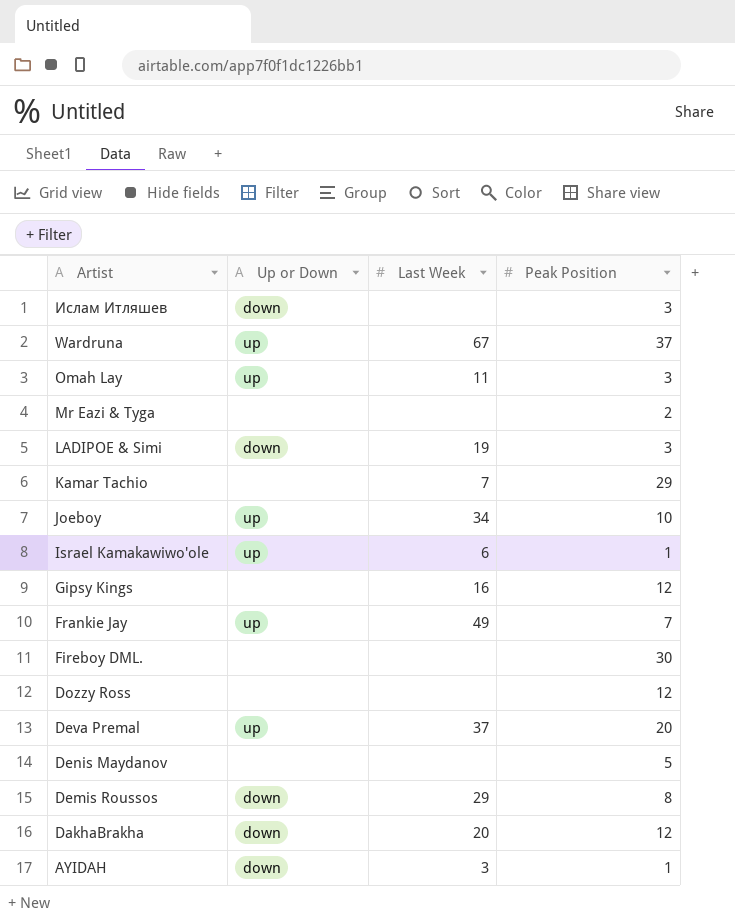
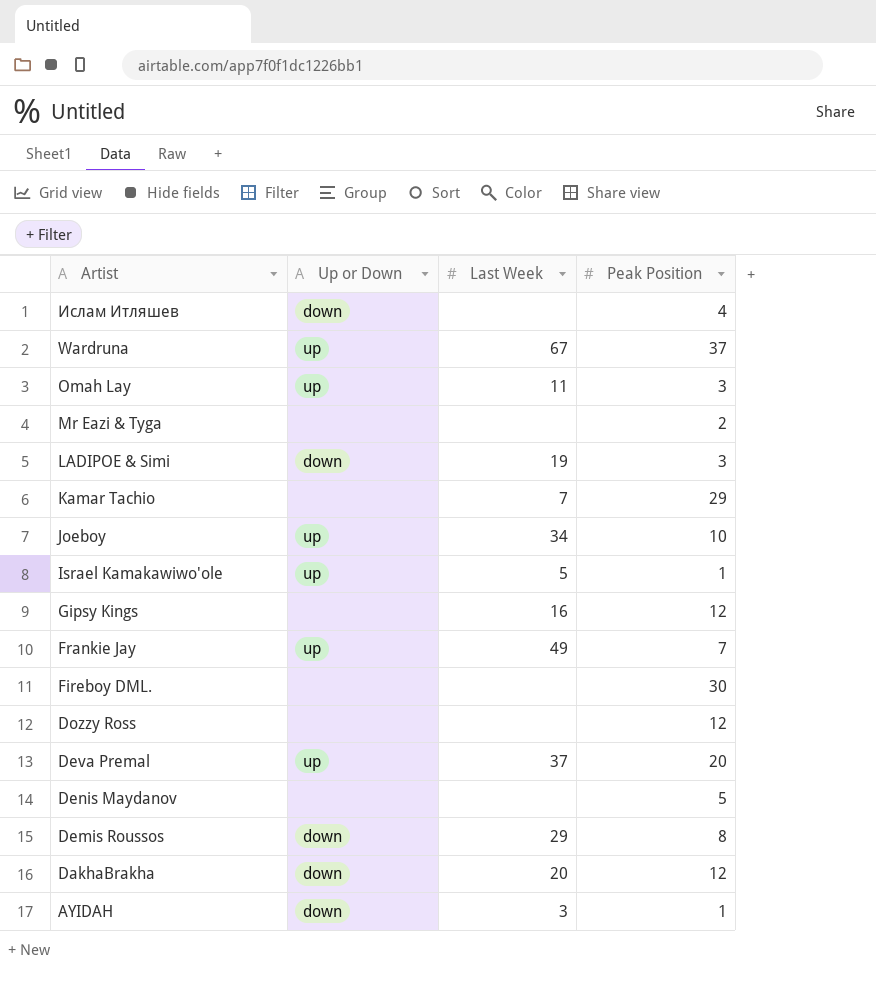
Ислам Итляшев | Peak Position: 3 -> 4
Israel Kamakawiwo'ole | Last Week: 6 -> 5

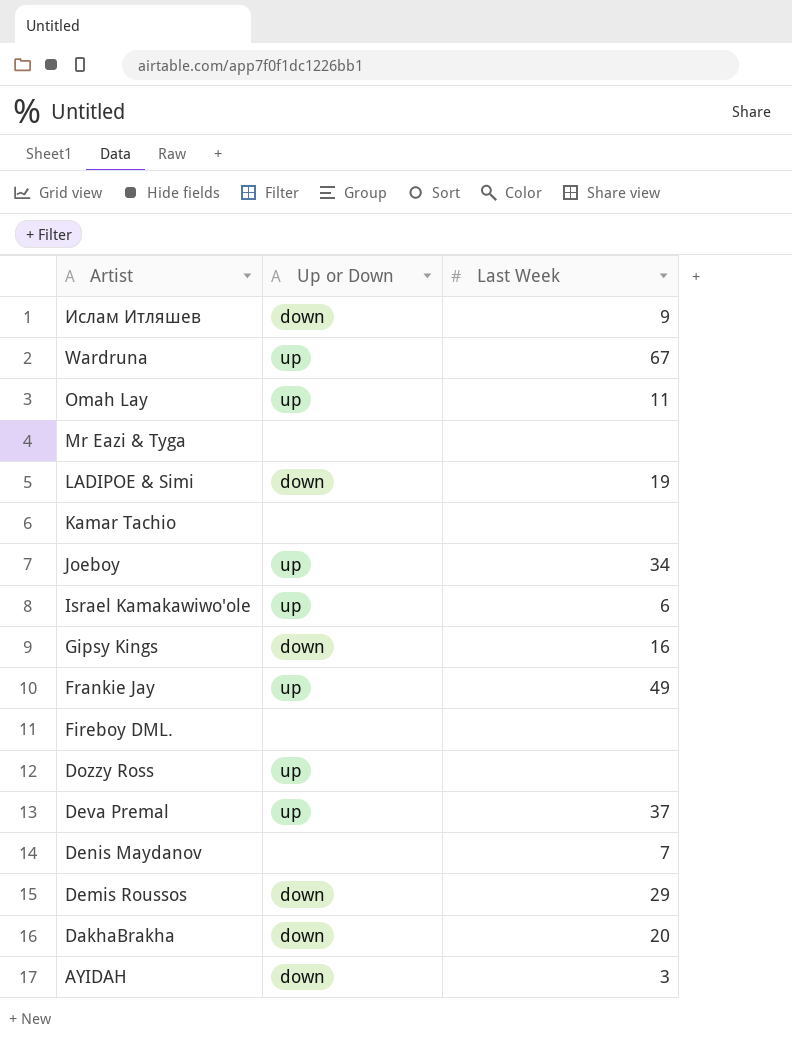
column Peak Position | position: 4 -> none
Ислам Итляшев | Last Week: none -> 9
Kamar Tachio | Last Week: 7 -> none
Israel Kamakawiwo'ole | Last Week: 5 -> 6
Gipsy Kings | Up or Down: none -> down
Dozzy Ross | Up or Down: none -> up
Denis Maydanov | Last Week: none -> 7

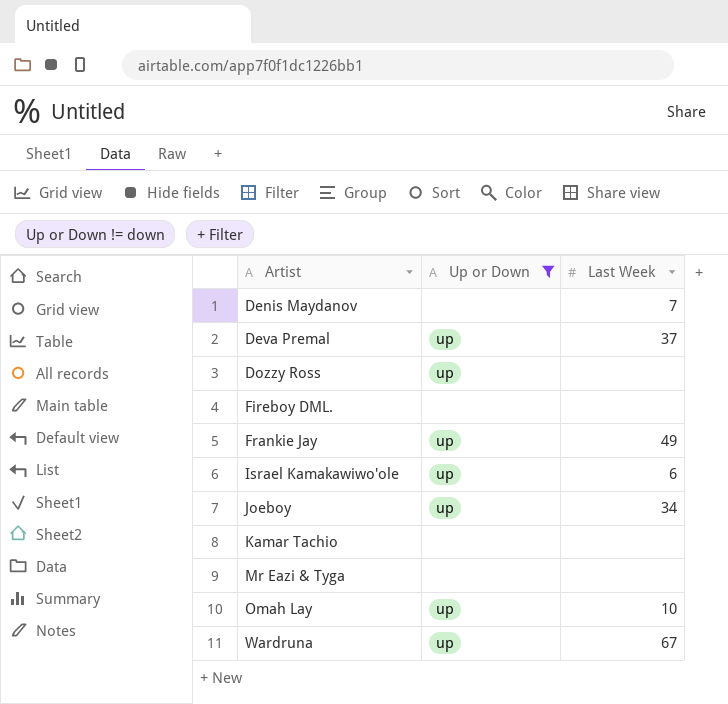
filter: none -> Up or Down != down
row order: Artist descending -> Artist ascending
Omah Lay | Last Week: 11 -> 10

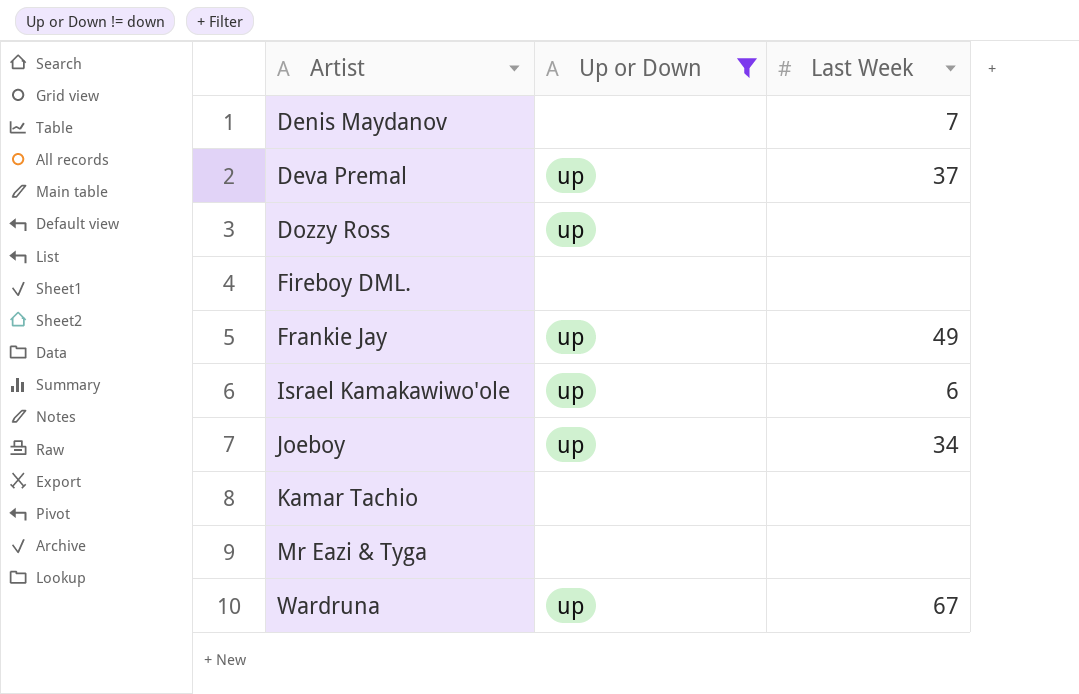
row Omah Lay: up | 10 -> none

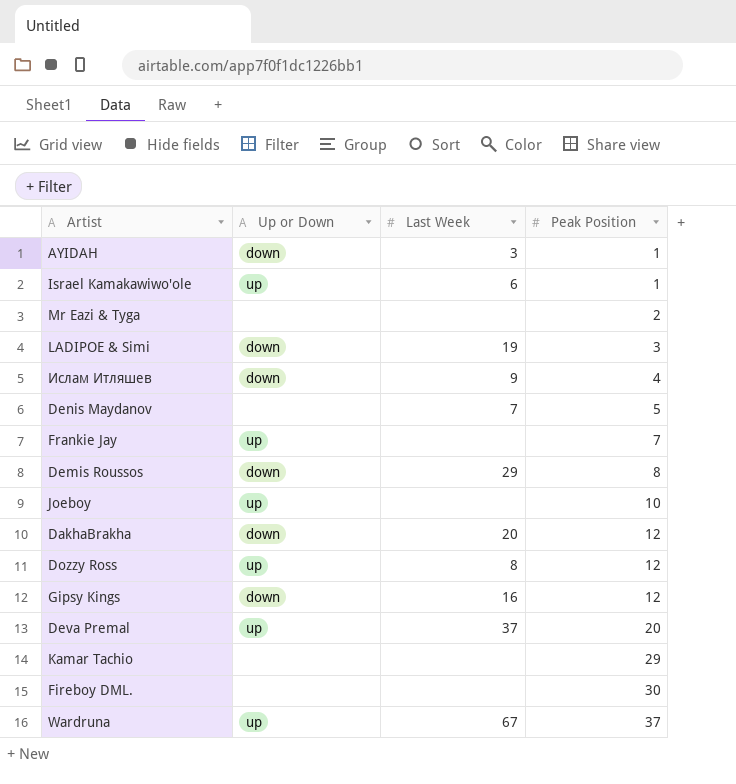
filter: Up or Down != down -> none
row order: Artist ascending -> Peak Position ascending
column Peak Position | position: none -> 4
Frankie Jay | Last Week: 49 -> none
Joeboy | Last Week: 34 -> none
Dozzy Ross | Last Week: none -> 8

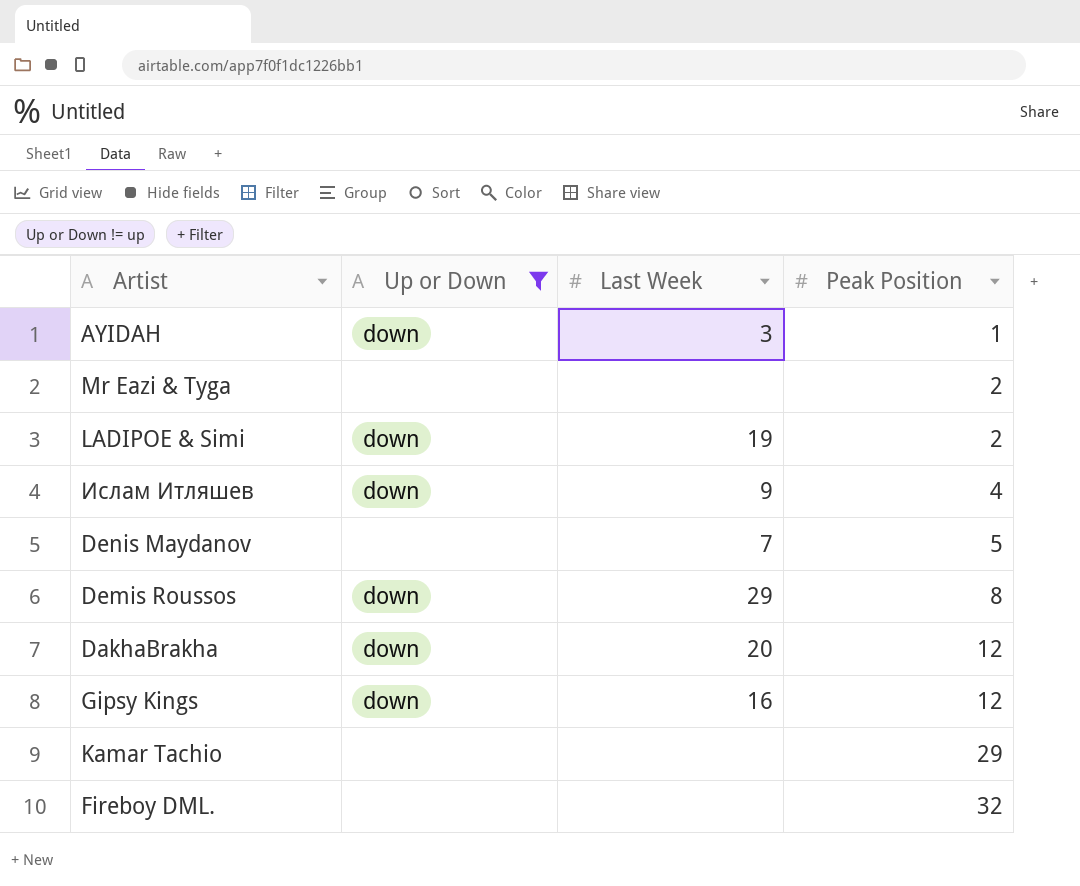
filter: none -> Up or Down != up
LADIPOE & Simi | Peak Position: 3 -> 2
Fireboy DML. | Peak Position: 30 -> 32

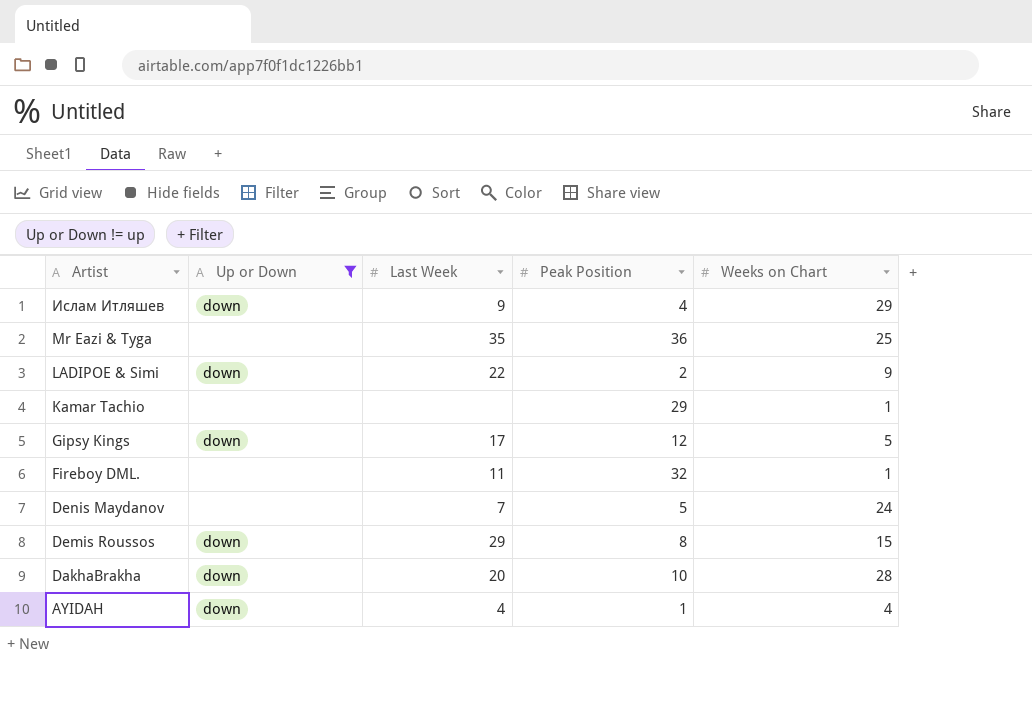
row order: Peak Position ascending -> Artist descending
column Weeks on Chart | position: none -> 5
Mr Eazi & Tyga | Last Week: none -> 35
Mr Eazi & Tyga | Peak Position: 2 -> 36
LADIPOE & Simi | Last Week: 19 -> 22
Gipsy Kings | Last Week: 16 -> 17
Fireboy DML. | Last Week: none -> 11
DakhaBrakha | Peak Position: 12 -> 10
AYIDAH | Last Week: 3 -> 4

